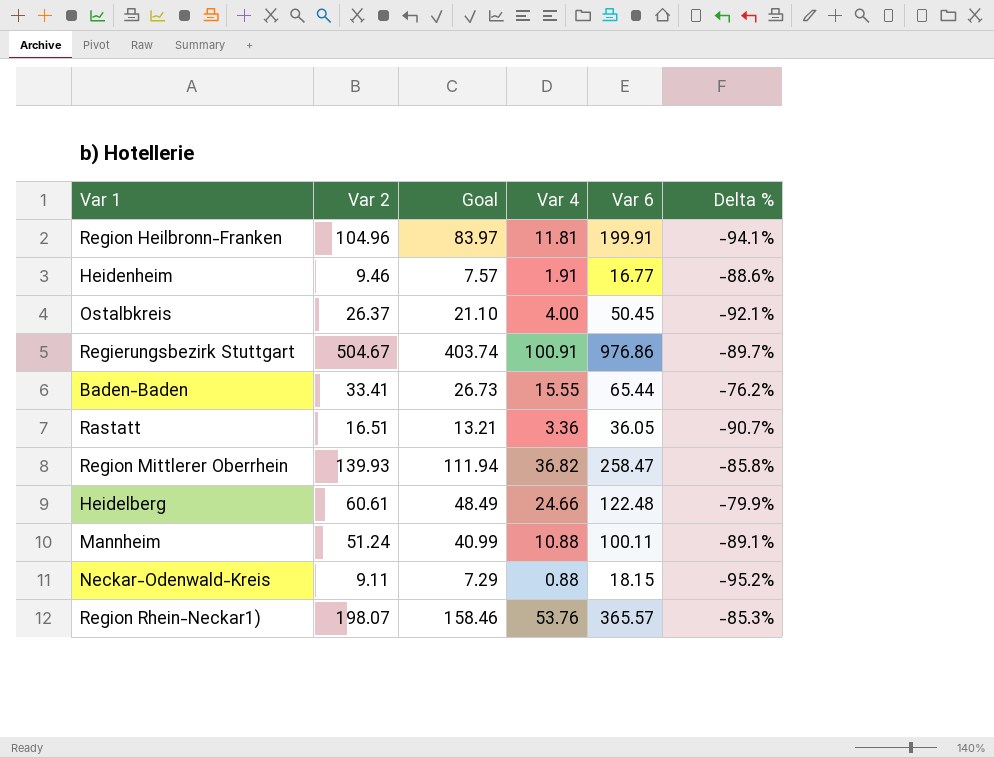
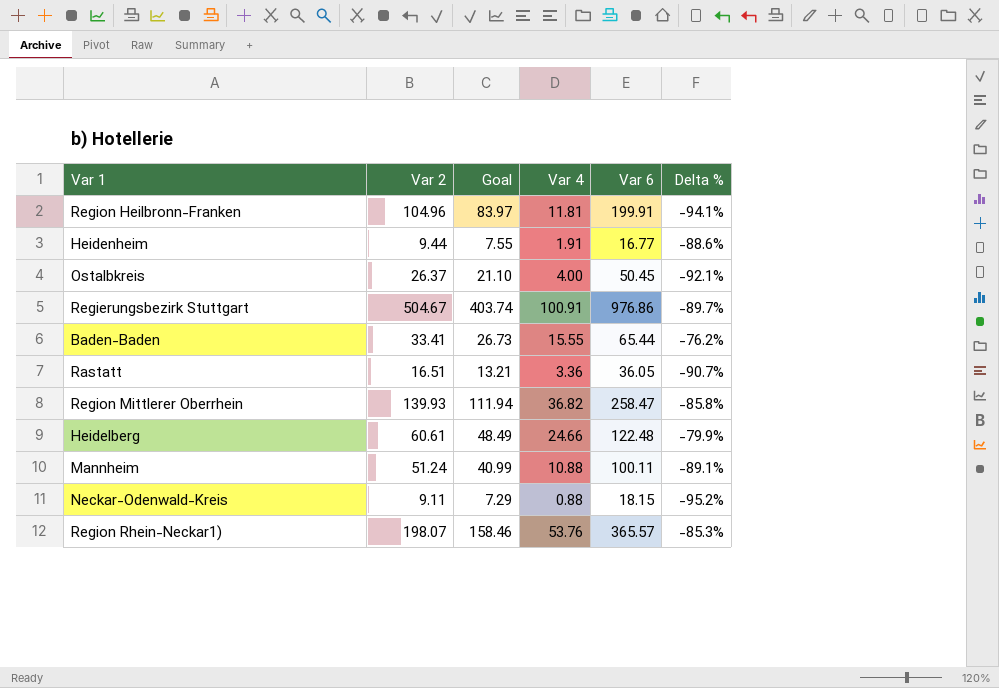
Heidenheim | Var 2: 9.46 -> 9.44
Heidenheim | Goal: 7.57 -> 7.55

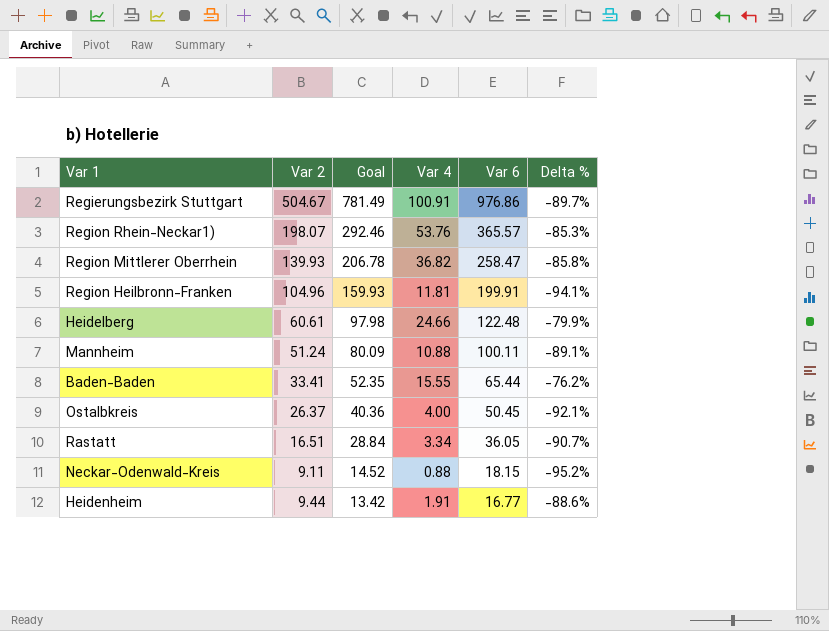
row order: none -> Goal descending
column Goal | formula: [Var 2] * 0.8 -> [Var 6] * 0.8
Rastatt | Var 4: 3.36 -> 3.34

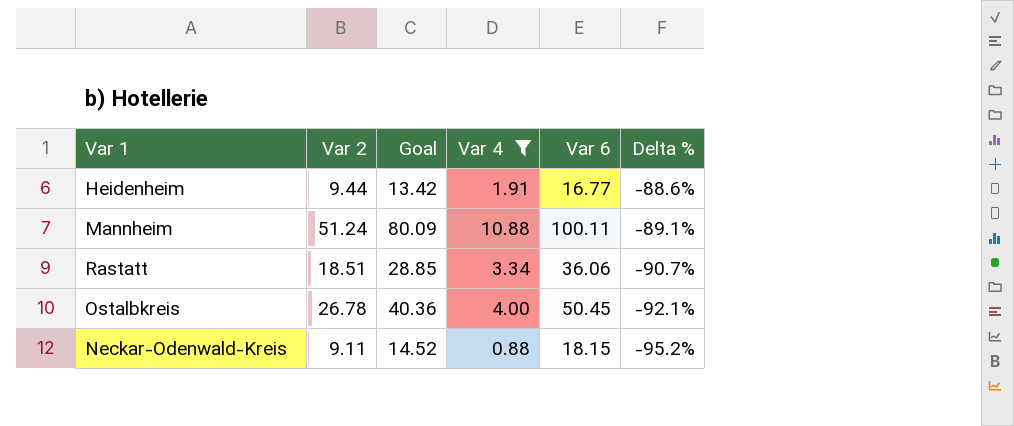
filter: none -> Var 4 <= 10.88
row order: Goal descending -> Delta % descending
Rastatt | Var 2: 16.51 -> 18.51
Rastatt | Goal: 28.84 -> 28.85
Rastatt | Var 6: 36.05 -> 36.06
Ostalbkreis | Var 2: 26.37 -> 26.78

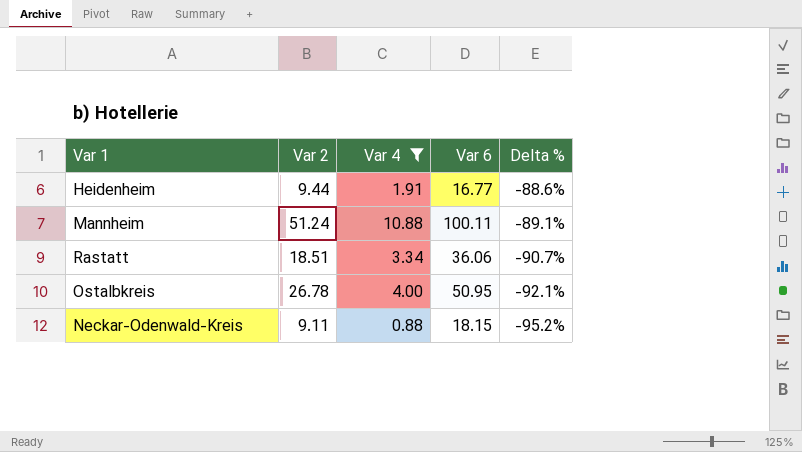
column Goal | formula: [Var 6] * 0.8 -> none
Ostalbkreis | Var 6: 50.45 -> 50.95

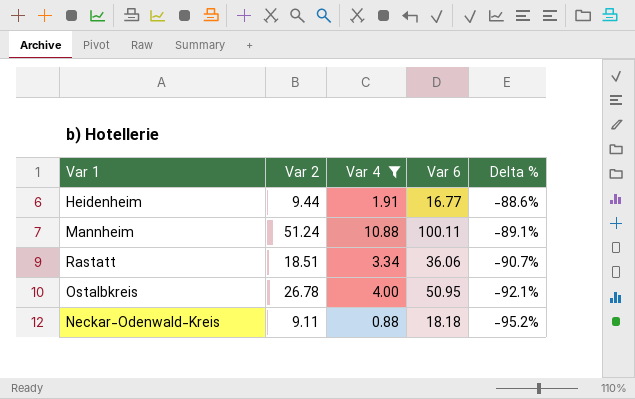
Neckar-Odenwald-Kreis | Var 6: 18.15 -> 18.18

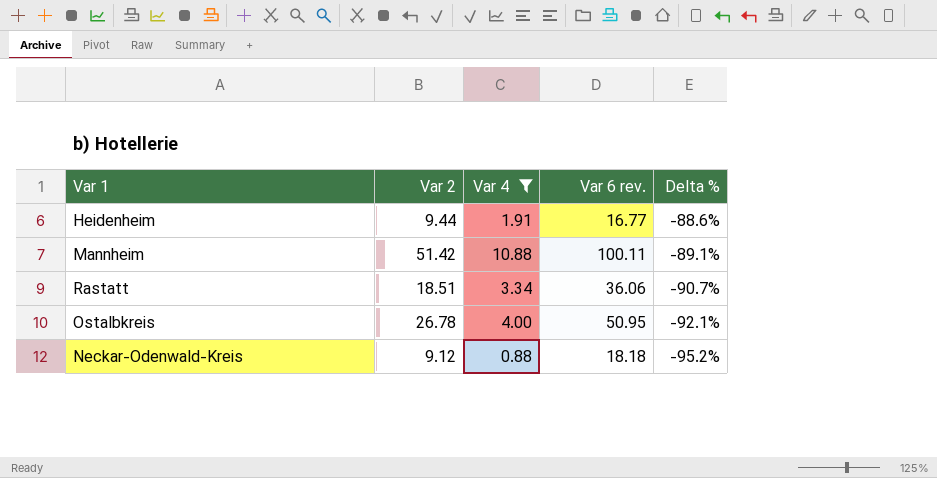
column name: Var 6 -> Var 6 rev.
Mannheim | Var 2: 51.24 -> 51.42
Neckar-Odenwald-Kreis | Var 2: 9.11 -> 9.12

